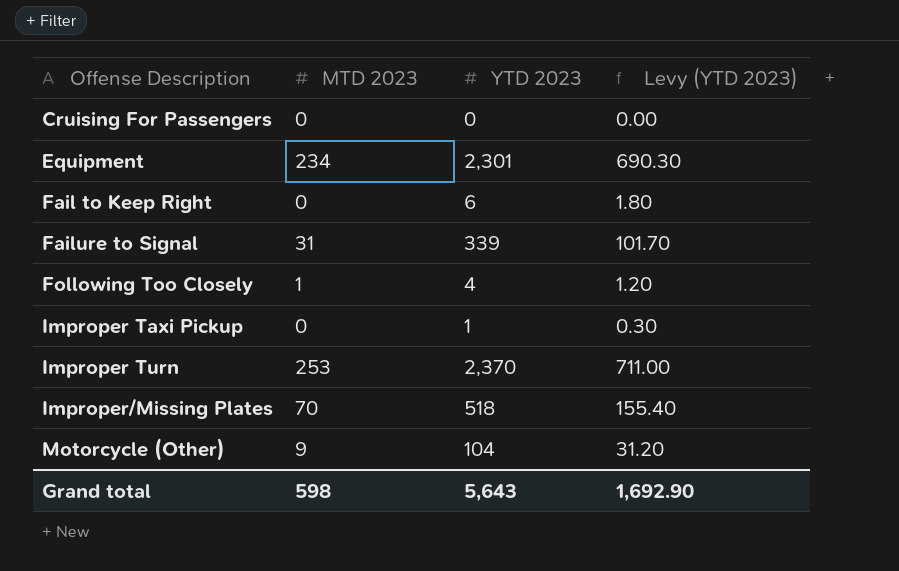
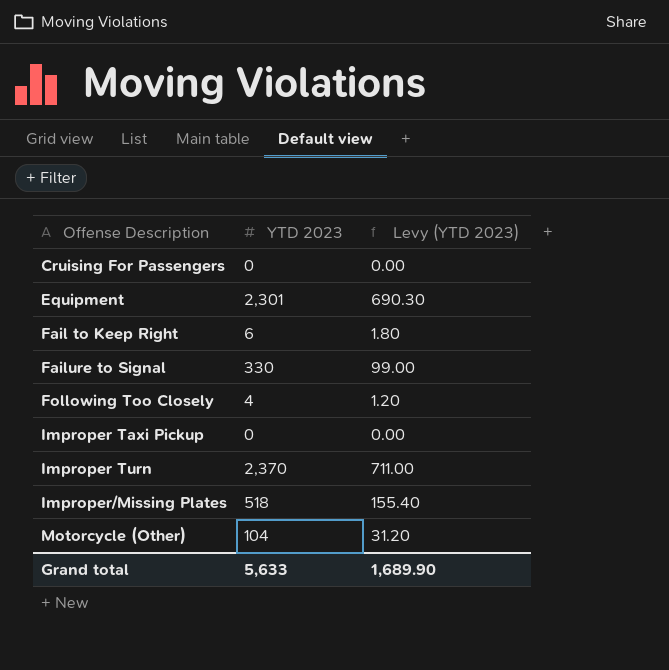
column MTD 2023 | position: 2 -> none
Failure to Signal | YTD 2023: 339 -> 330
Failure to Signal | Levy (YTD 2023): 101.70 -> 99.00
Improper Taxi Pickup | YTD 2023: 1 -> 0
Improper Taxi Pickup | Levy (YTD 2023): 0.30 -> 0.00
Grand total | YTD 2023: 5,643 -> 5,633
Grand total | Levy (YTD 2023): 1,692.90 -> 1,689.90

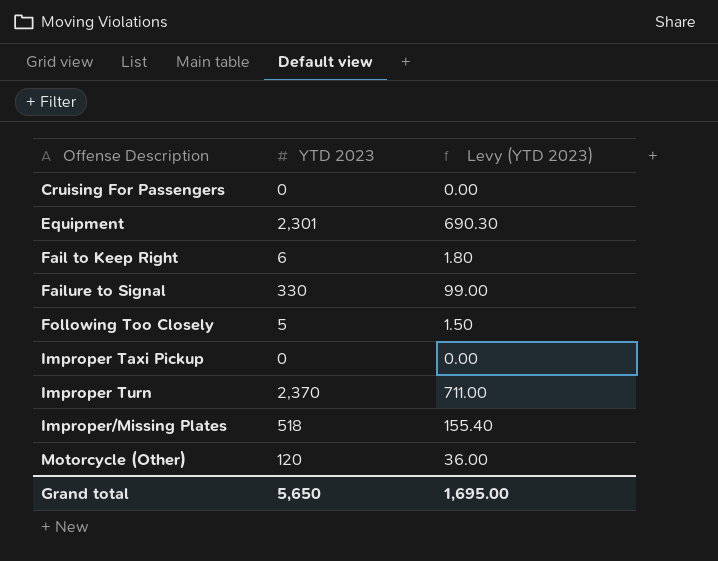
Following Too Closely | YTD 2023: 4 -> 5
Following Too Closely | Levy (YTD 2023): 1.20 -> 1.50
Motorcycle (Other) | YTD 2023: 104 -> 120
Motorcycle (Other) | Levy (YTD 2023): 31.20 -> 36.00
Grand total | YTD 2023: 5,633 -> 5,650
Grand total | Levy (YTD 2023): 1,689.90 -> 1,695.00

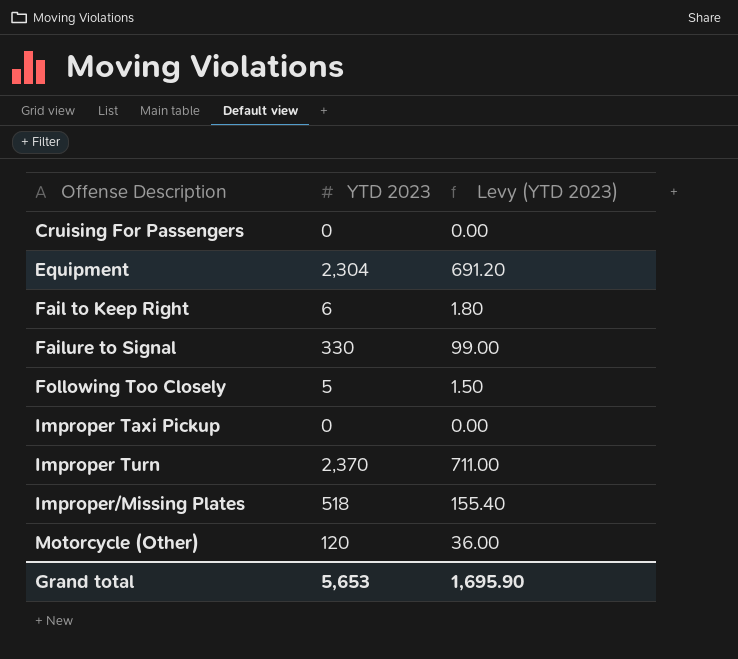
Equipment | YTD 2023: 2,301 -> 2,304
Equipment | Levy (YTD 2023): 690.30 -> 691.20
Grand total | YTD 2023: 5,650 -> 5,653
Grand total | Levy (YTD 2023): 1,695.00 -> 1,695.90

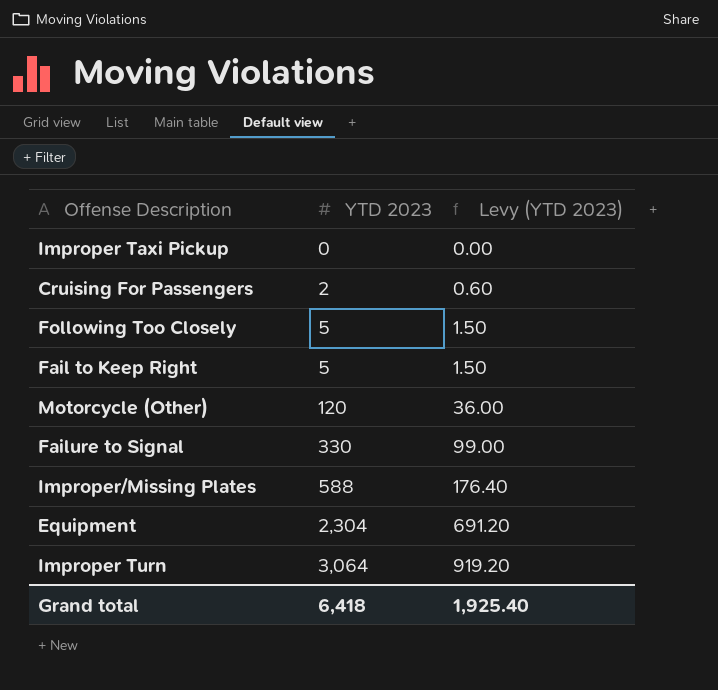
row order: Offense Description ascending -> YTD 2023 ascending
Cruising For Passengers | YTD 2023: 0 -> 2
Cruising For Passengers | Levy (YTD 2023): 0.00 -> 0.60
Fail to Keep Right | YTD 2023: 6 -> 5
Fail to Keep Right | Levy (YTD 2023): 1.80 -> 1.50
Improper/Missing Plates | YTD 2023: 518 -> 588
Improper/Missing Plates | Levy (YTD 2023): 155.40 -> 176.40
Improper Turn | YTD 2023: 2,370 -> 3,064
Improper Turn | Levy (YTD 2023): 711.00 -> 919.20
Grand total | YTD 2023: 5,653 -> 6,418
Grand total | Levy (YTD 2023): 1,695.90 -> 1,925.40

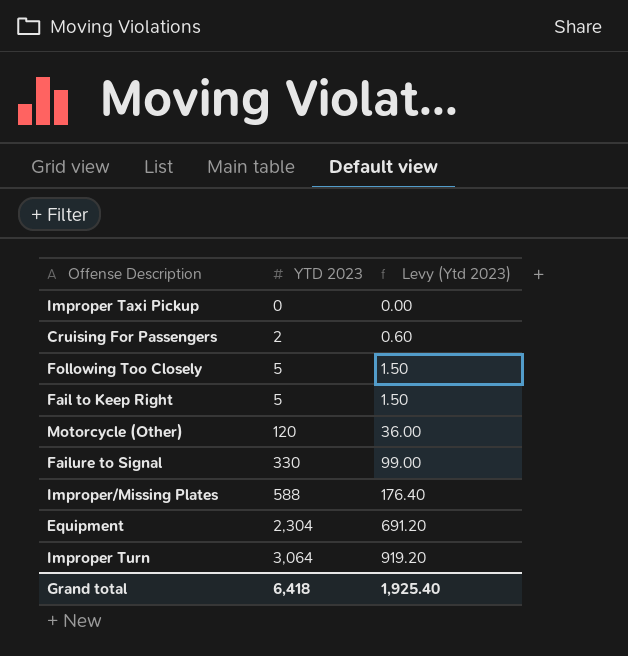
column name: Levy (YTD 2023) -> Levy (Ytd 2023)

